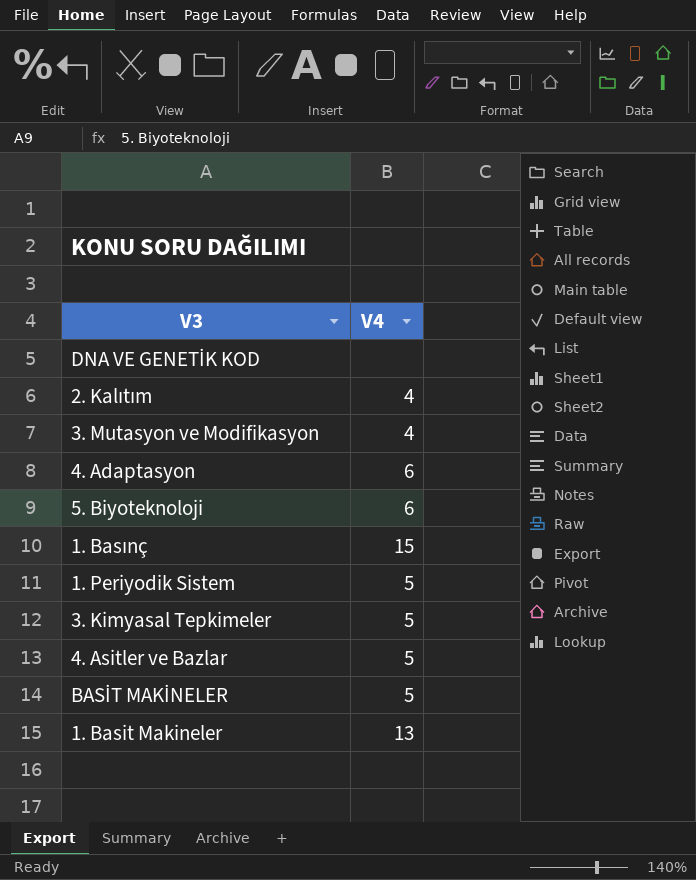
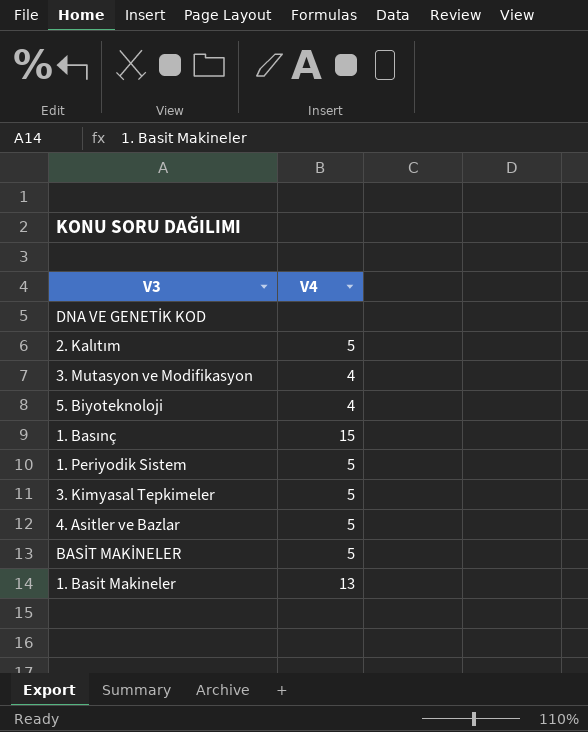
row 4. Adaptasyon: 6 -> none
2. Kalıtım | V4: 4 -> 5
5. Biyoteknoloji | V4: 6 -> 4

